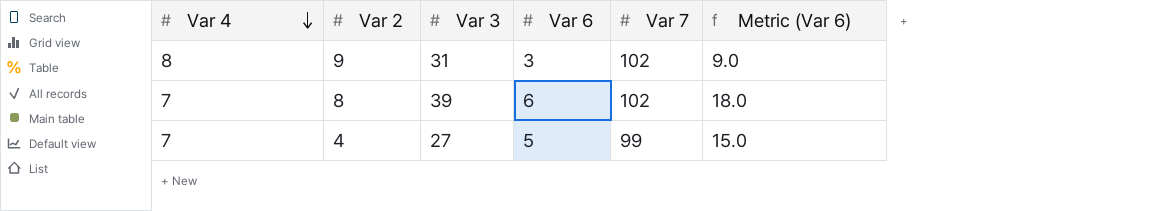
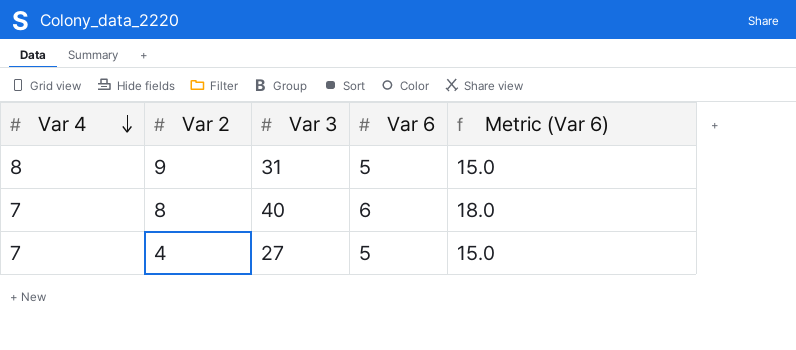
column Var 7 | position: 5 -> none
9 | Var 6: 3 -> 5
9 | Metric (Var 6): 9.0 -> 15.0
8 | Var 3: 39 -> 40

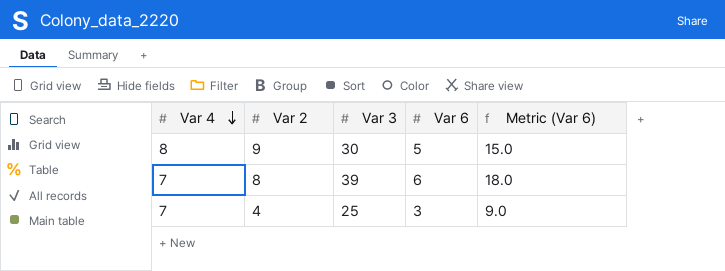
9 | Var 3: 31 -> 30
8 | Var 3: 40 -> 39
4 | Var 3: 27 -> 25
4 | Var 6: 5 -> 3
4 | Metric (Var 6): 15.0 -> 9.0

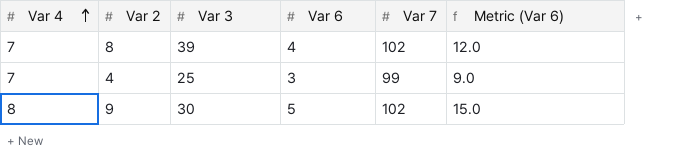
row order: Var 4 descending -> Var 4 ascending
column Var 7 | position: none -> 5
8 | Var 6: 6 -> 4
8 | Metric (Var 6): 18.0 -> 12.0

